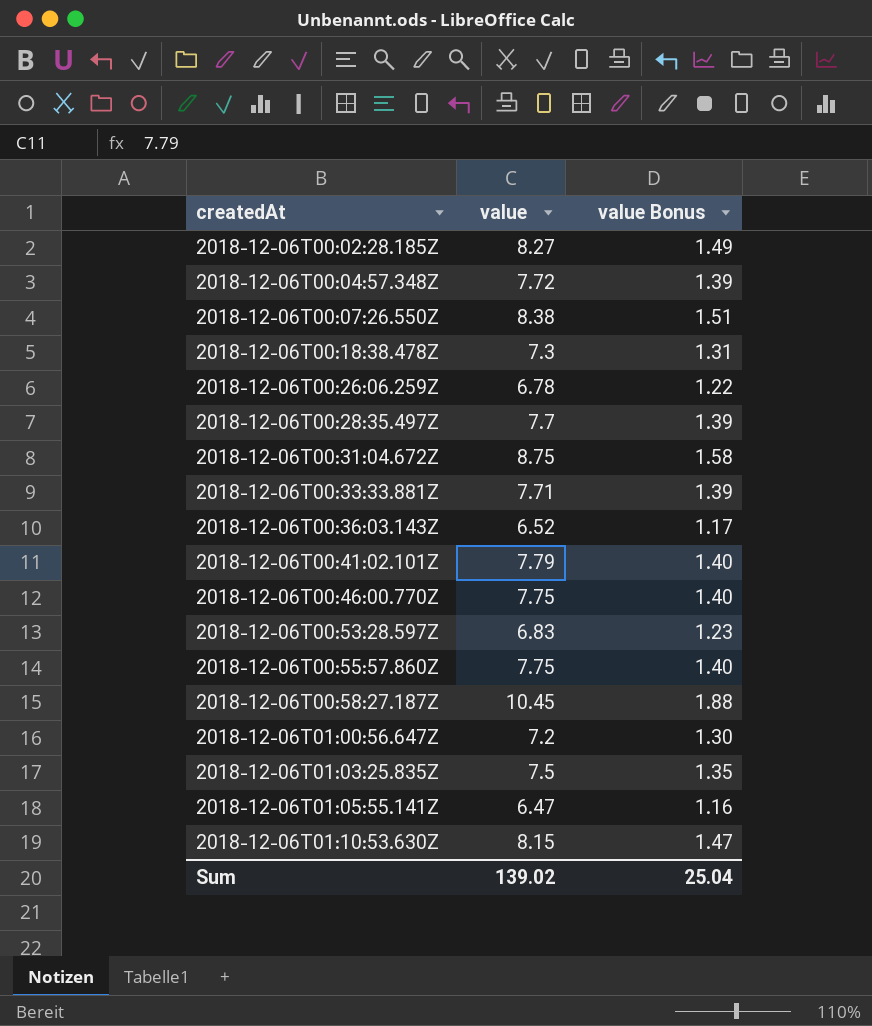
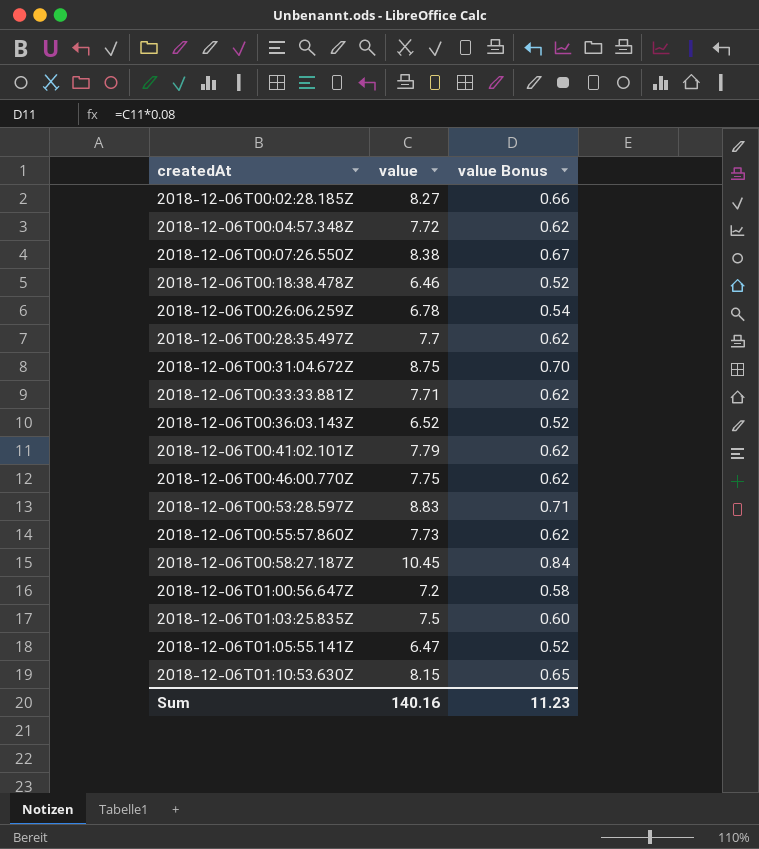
column value Bonus | formula: [value] * 0.18 -> [value] * 0.08
2018-12-06T00:18:38.478Z | value: 7.3 -> 6.46
2018-12-06T00:53:28.597Z | value: 6.83 -> 8.83
2018-12-06T00:55:57.860Z | value: 7.75 -> 7.73
Sum | value: 139.02 -> 140.16
Sum | value Bonus: 25.04 -> 11.23

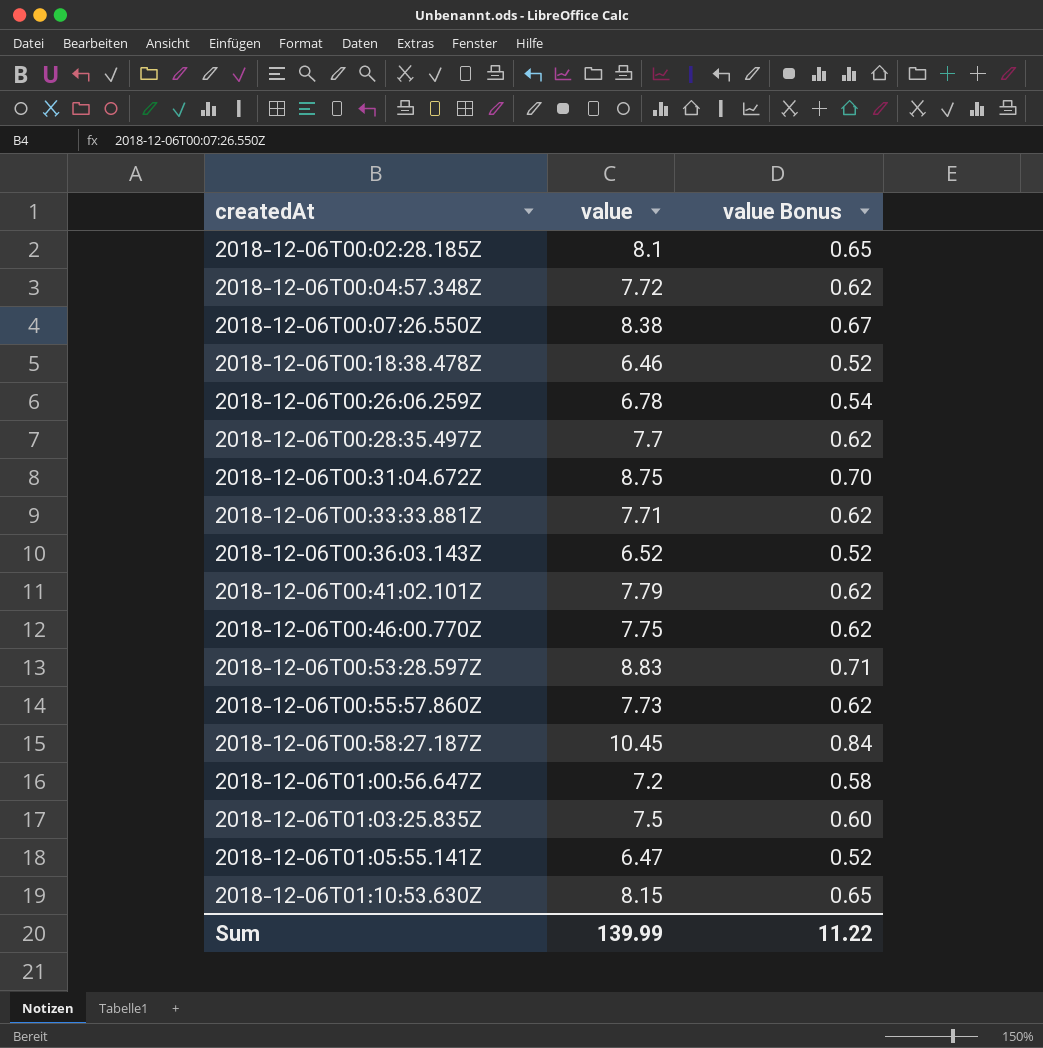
2018-12-06T00:02:28.185Z | value: 8.27 -> 8.1
2018-12-06T00:02:28.185Z | value Bonus: 0.66 -> 0.65
Sum | value: 140.16 -> 139.99
Sum | value Bonus: 11.23 -> 11.22

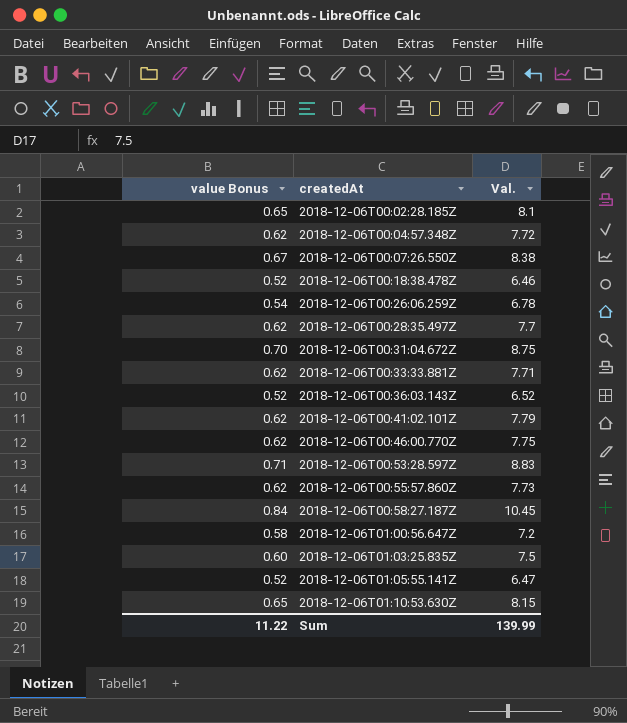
column value Bonus | position: 3 -> 1
column name: value -> Val.

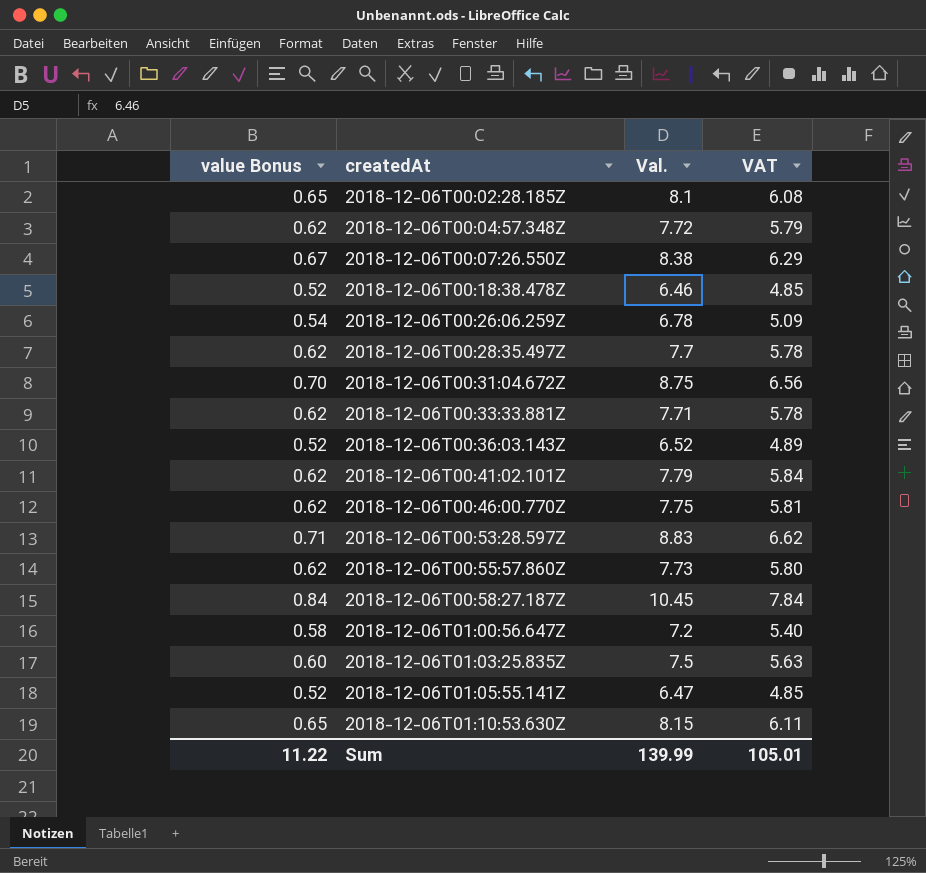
column VAT | formula: none -> [Val.] * 0.75

